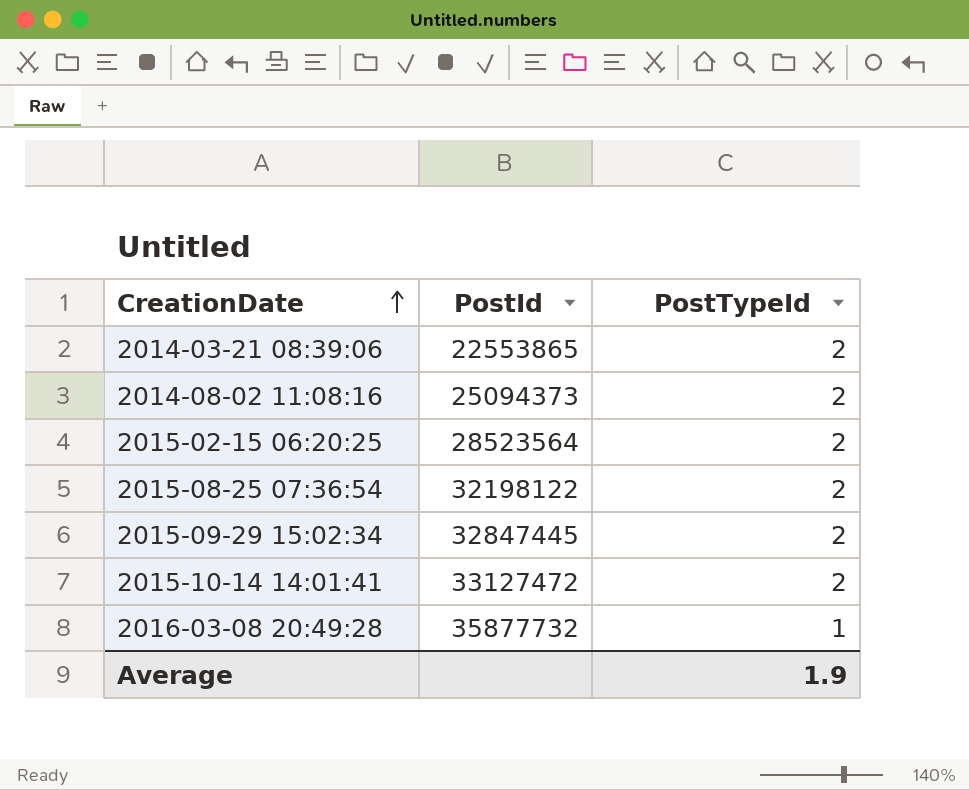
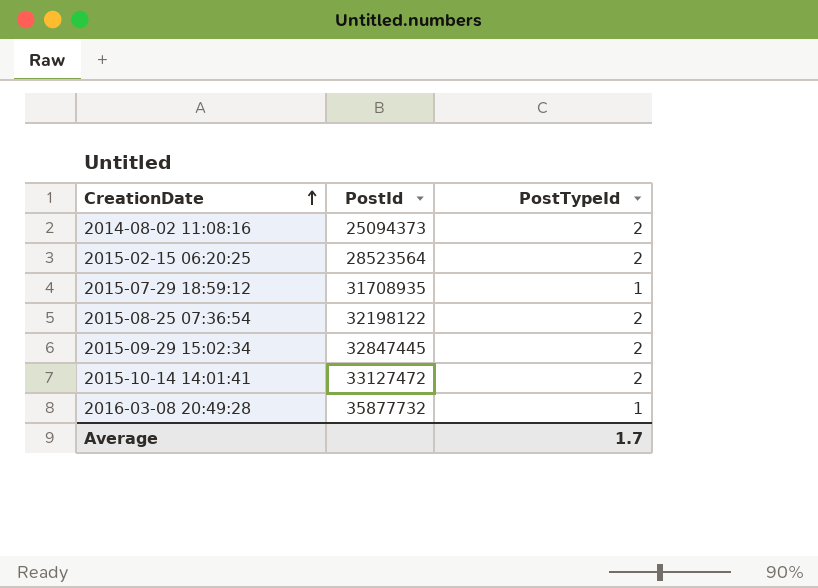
row 2014-03-21 08:39:06: 22553865 | 2 -> none
row 2015-07-29 18:59:12: none -> 31708935 | 1
Average | PostTypeId: 1.9 -> 1.7

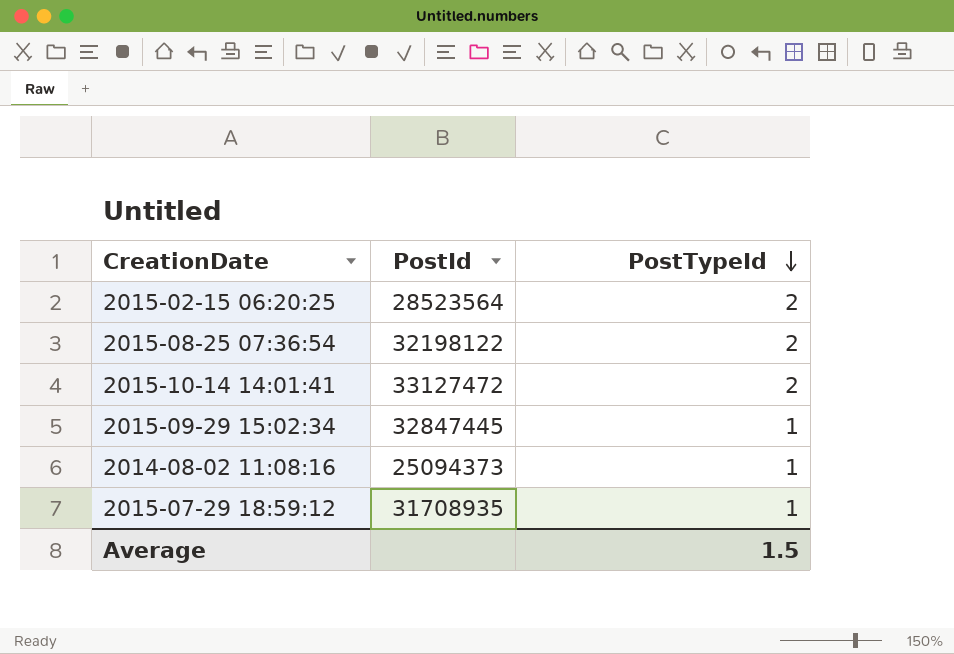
row order: CreationDate ascending -> PostTypeId descending
row 2016-03-08 20:49:28: 35877732 | 1 -> none
2015-09-29 15:02:34 | PostTypeId: 2 -> 1
2014-08-02 11:08:16 | PostTypeId: 2 -> 1
Average | PostTypeId: 1.7 -> 1.5

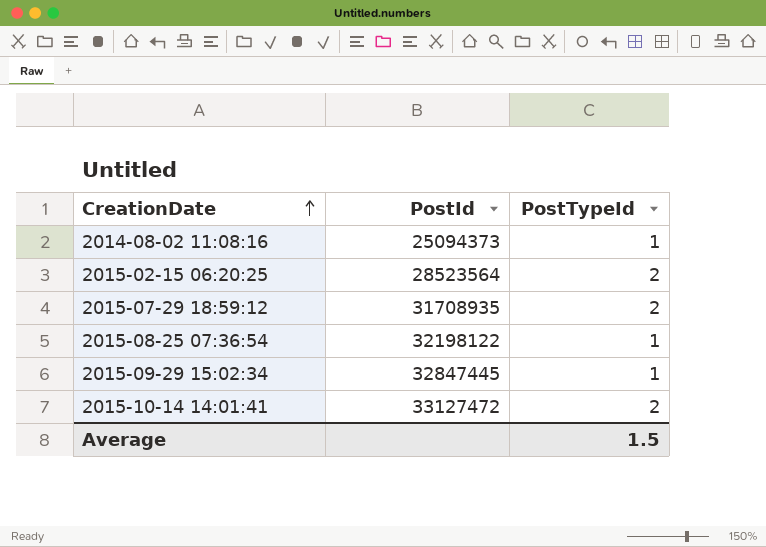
row order: PostTypeId descending -> CreationDate ascending
2015-07-29 18:59:12 | PostTypeId: 1 -> 2
2015-08-25 07:36:54 | PostTypeId: 2 -> 1

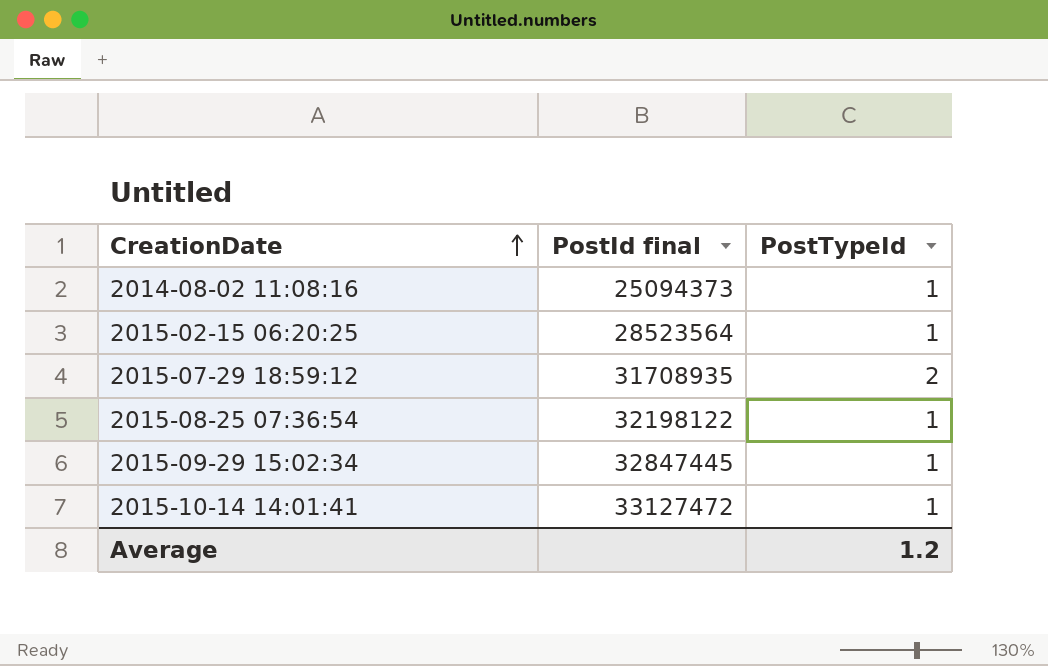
column name: PostId -> PostId final
2015-02-15 06:20:25 | PostTypeId: 2 -> 1
2015-10-14 14:01:41 | PostTypeId: 2 -> 1
Average | PostTypeId: 1.5 -> 1.2

